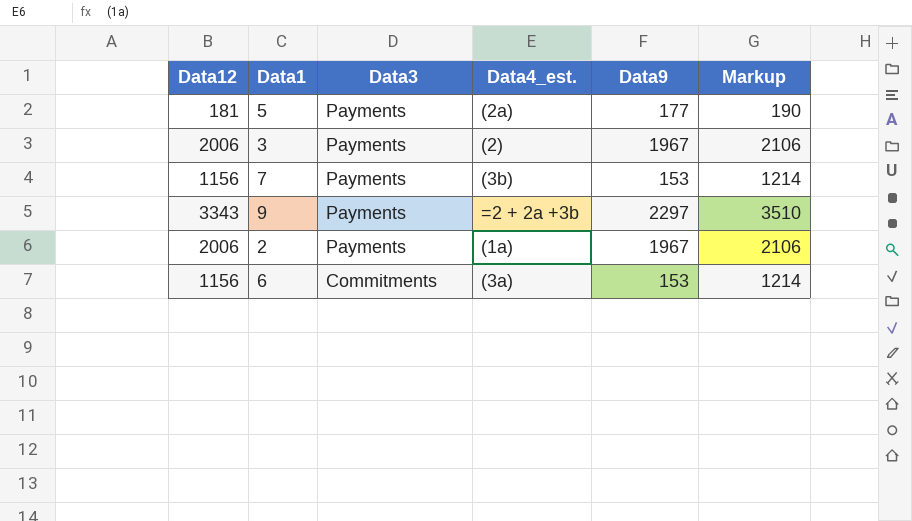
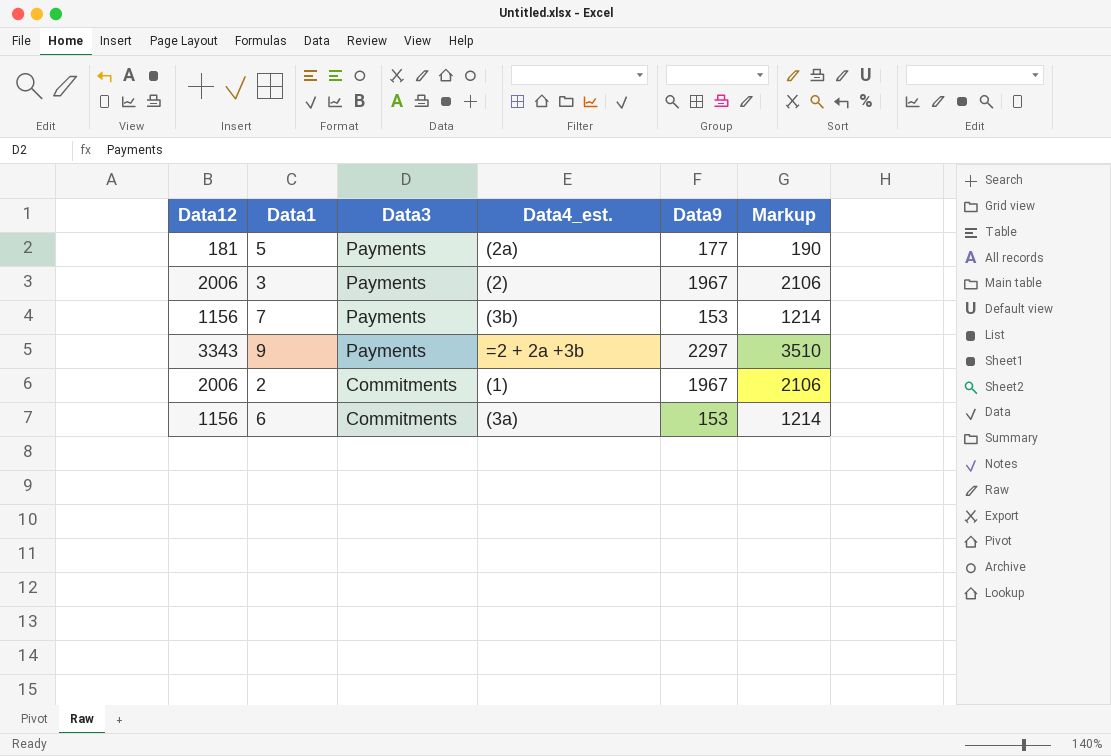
2 | Data3: Payments -> Commitments
2 | Data4_est.: (1a) -> (1)

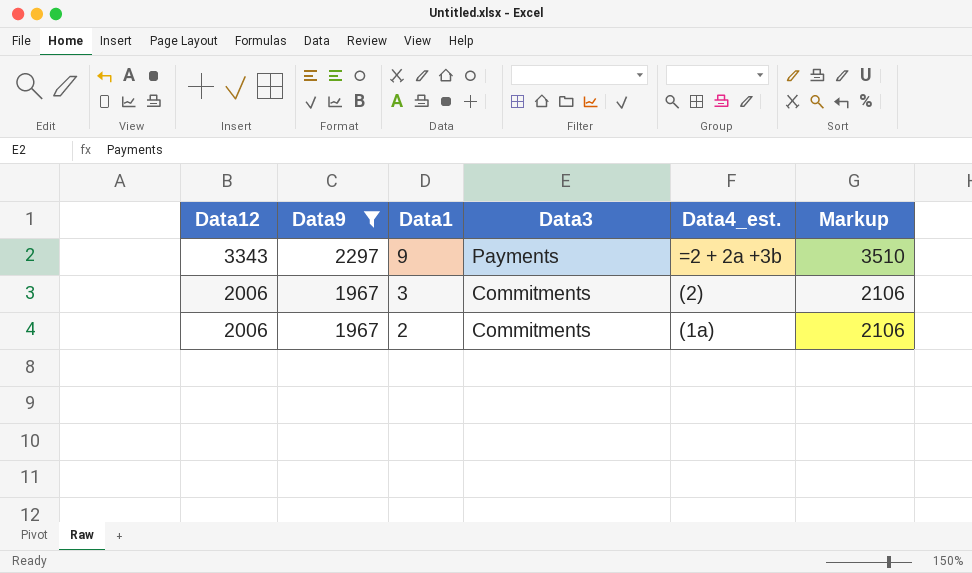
filter: none -> Data9 >= 1967
row order: Data3 descending -> Data12 descending
column Data9 | position: 5 -> 2
3 | Data3: Payments -> Commitments
2 | Data4_est.: (1) -> (1a)

